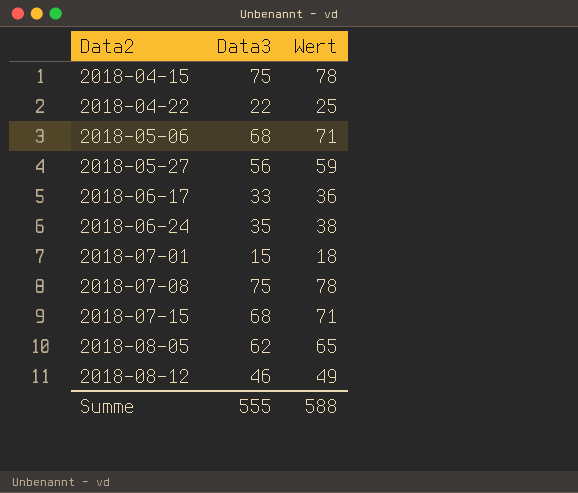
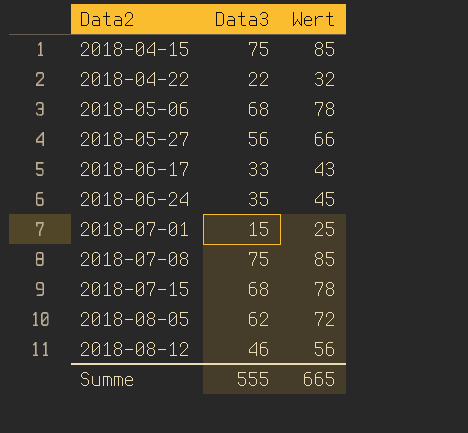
column Wert | formula: [Data3] + 3 -> [Data3] + 10
Summe | Wert: 588 -> 665

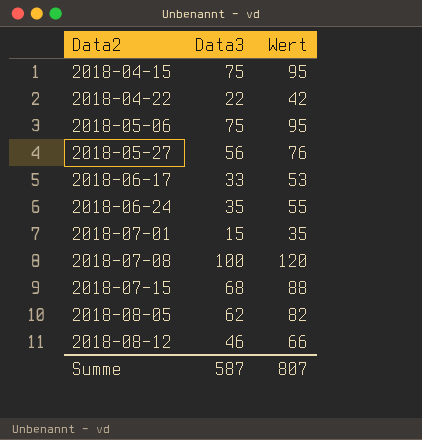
column Wert | formula: [Data3] + 10 -> [Data3] + 20
2018-05-06 | Data3: 68 -> 75
2018-07-08 | Data3: 75 -> 100
Summe | Data3: 555 -> 587
Summe | Wert: 665 -> 807

